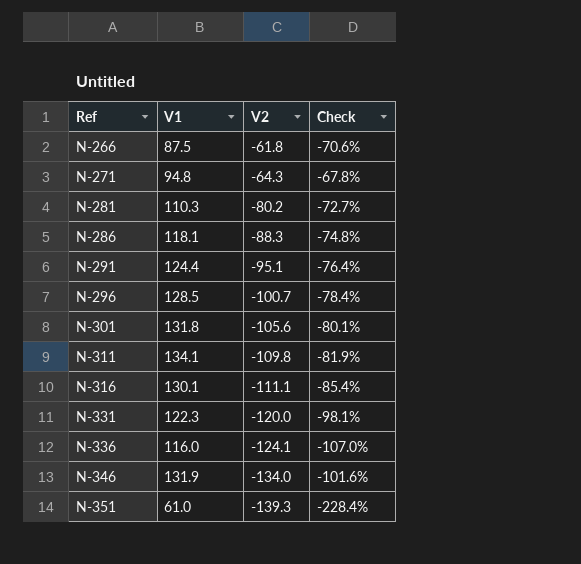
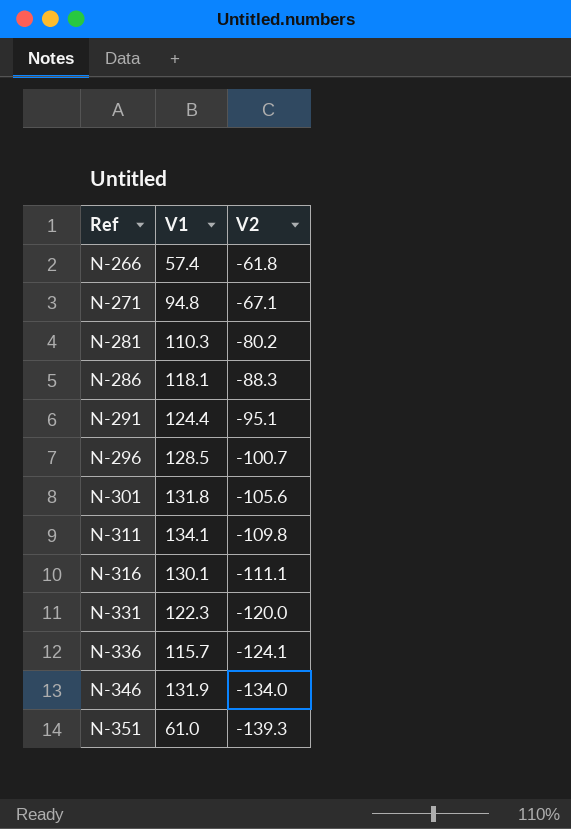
column Check | formula: [V2] / [V1] -> none
N-266 | V1: 87.5 -> 57.4
N-271 | V2: -64.3 -> -67.1
N-336 | V1: 116.0 -> 115.7

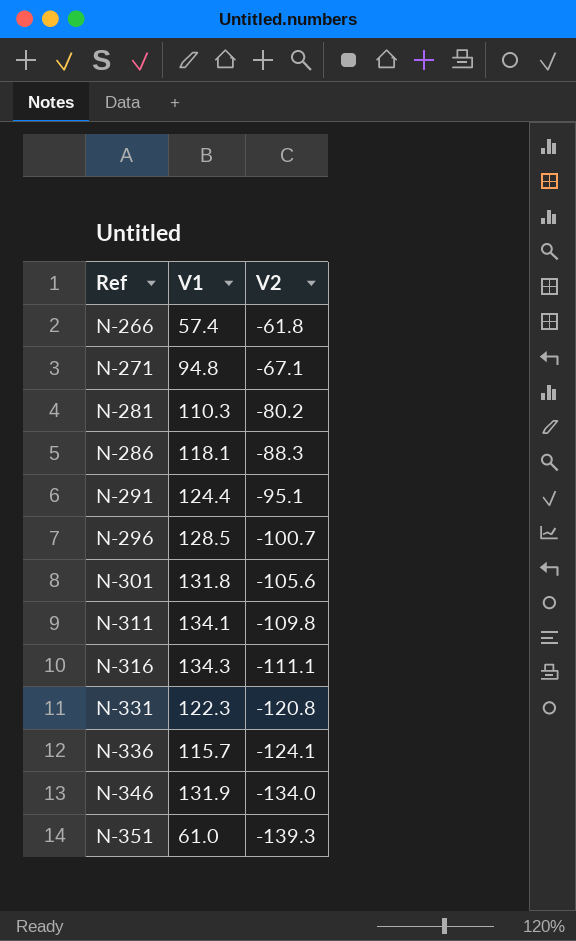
N-316 | V1: 130.1 -> 134.3
N-331 | V2: -120.0 -> -120.8

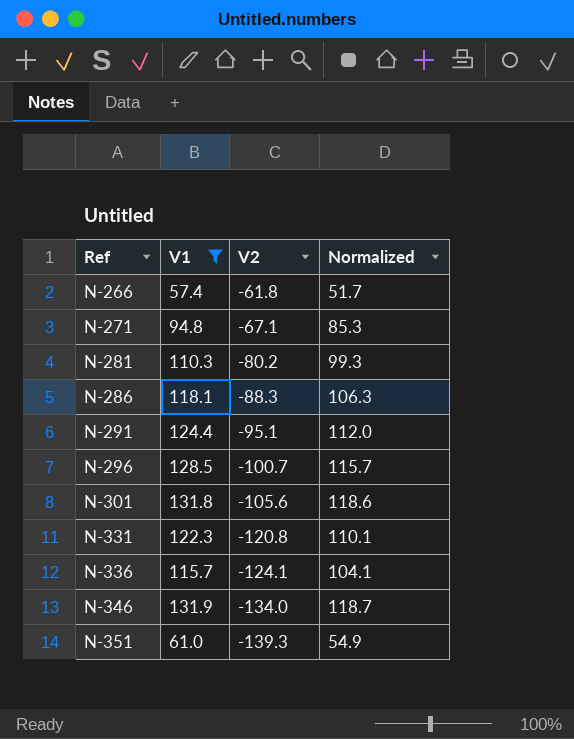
filter: none -> V1 <= 131.9
column Normalized | formula: none -> [V1] * 0.9

